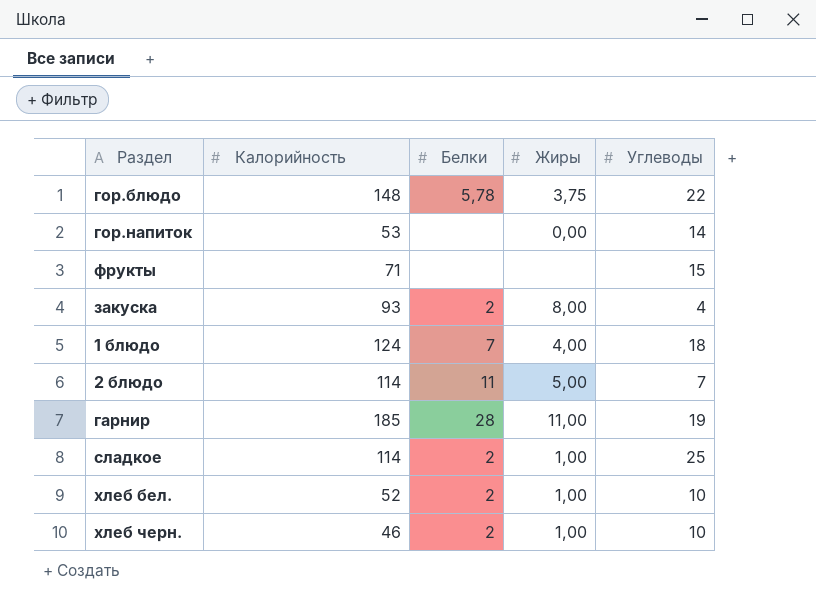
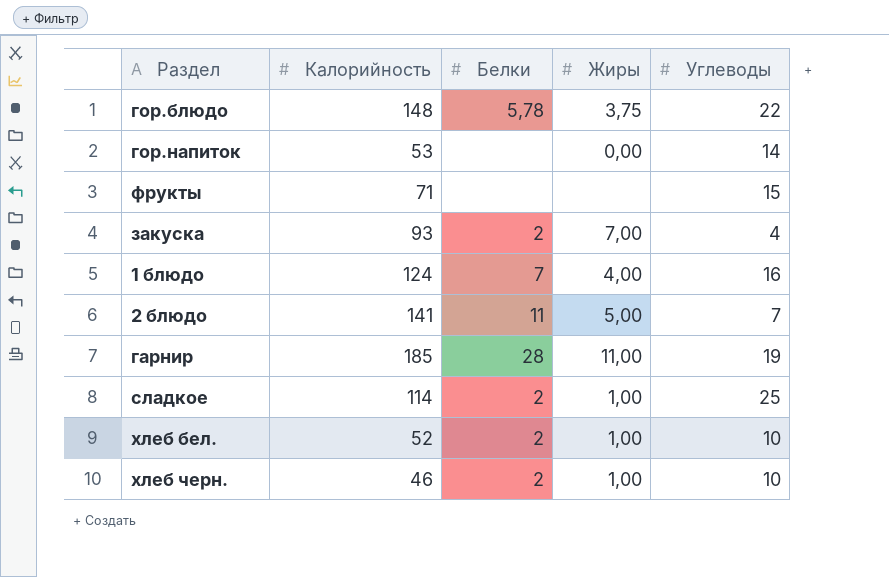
закуска | Жиры: 8,00 -> 7,00
1 блюдо | Углеводы: 18 -> 16
2 блюдо | Калорийность: 114 -> 141

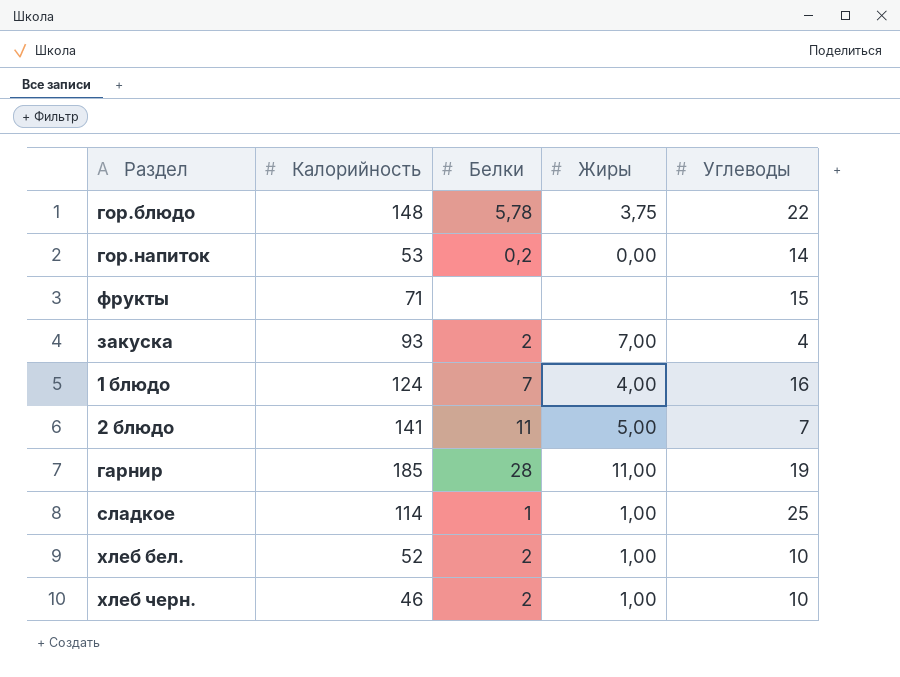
гор.напиток | Белки: none -> 0,2
сладкое | Белки: 2 -> 1

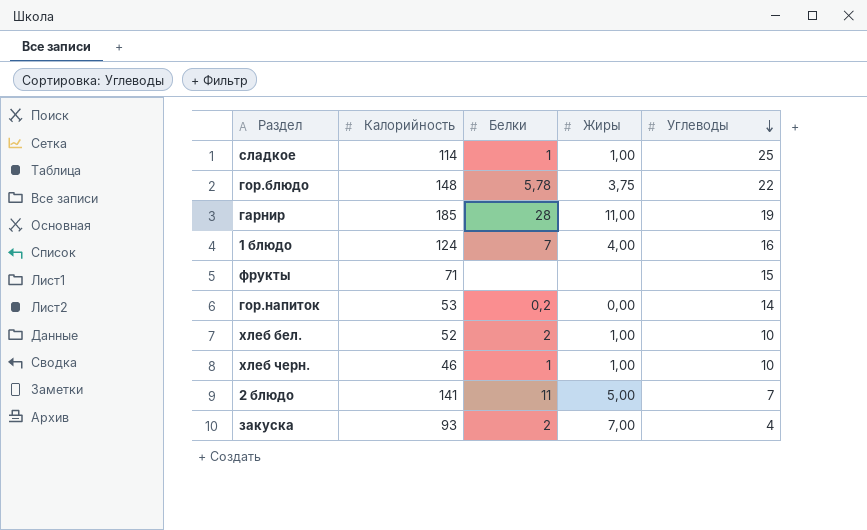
row order: none -> Углеводы descending
хлеб черн. | Белки: 2 -> 1

